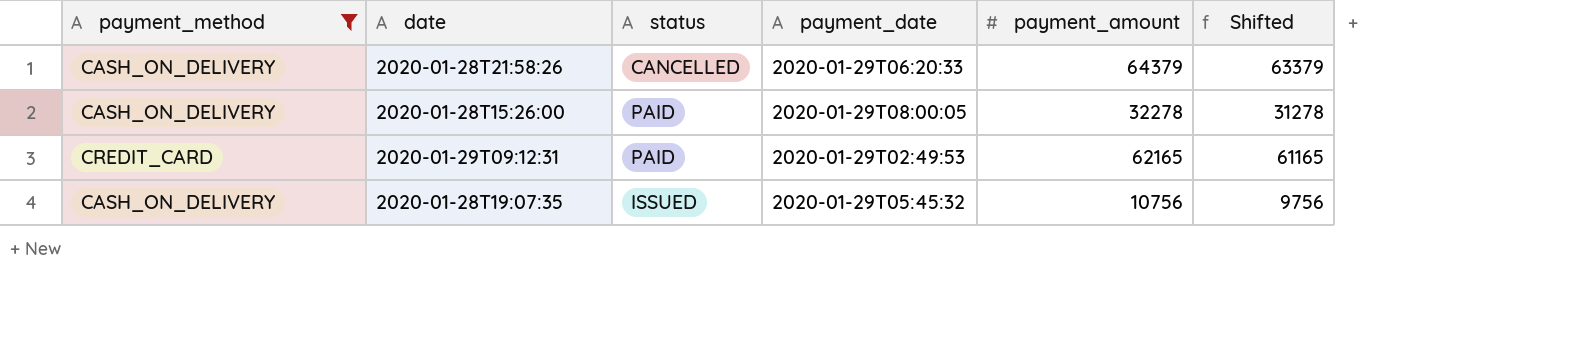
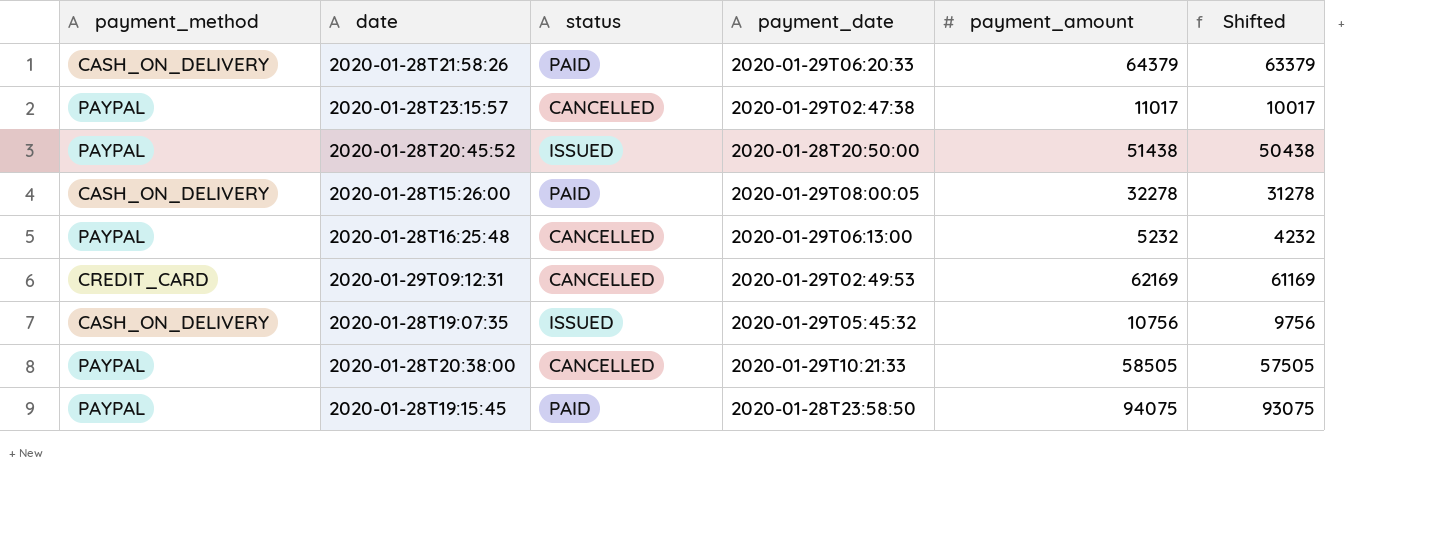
filter: payment_method != PAYPAL -> none
2020-01-28T21:58:26 | status: CANCELLED -> PAID
2020-01-29T09:12:31 | status: PAID -> CANCELLED
2020-01-29T09:12:31 | payment_amount: 62165 -> 62169
2020-01-29T09:12:31 | Shifted: 61165 -> 61169

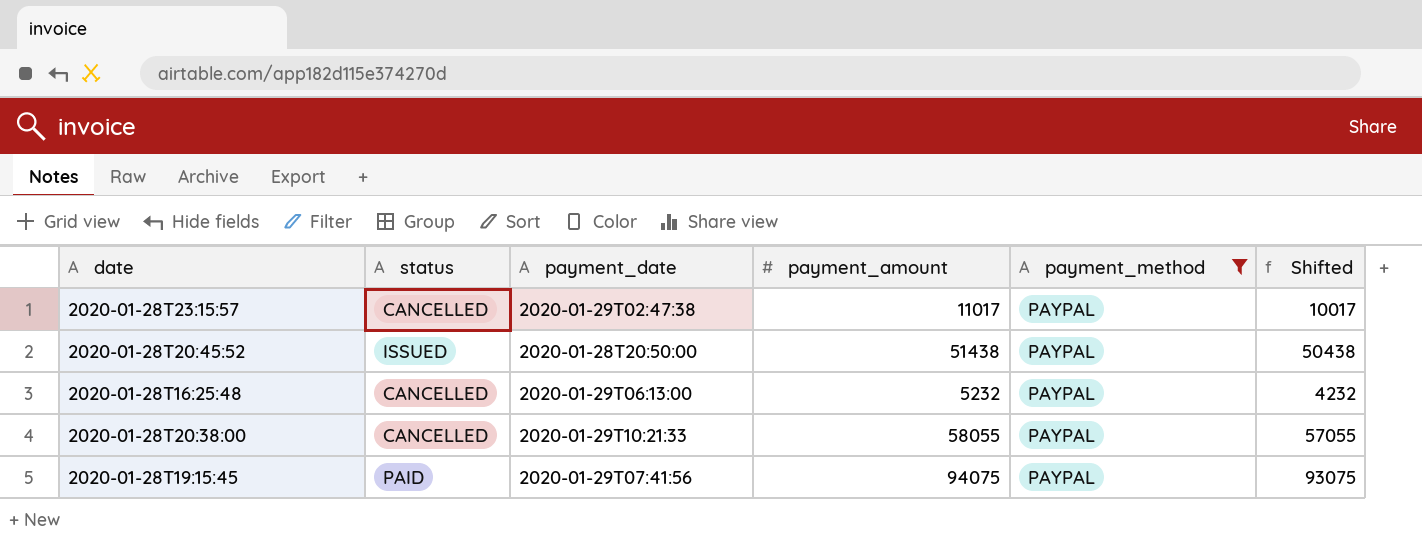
filter: none -> payment_method = PAYPAL
column payment_method | position: 1 -> 5
2020-01-28T20:38:00 | payment_amount: 58505 -> 58055
2020-01-28T20:38:00 | Shifted: 57505 -> 57055
2020-01-28T19:15:45 | payment_date: 2020-01-28T23:58:50 -> 2020-01-29T07:41:56

